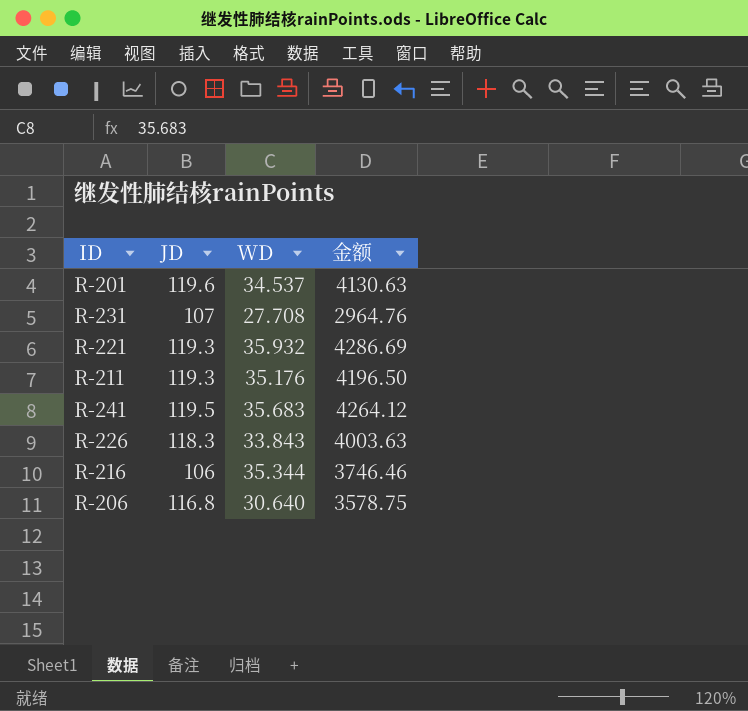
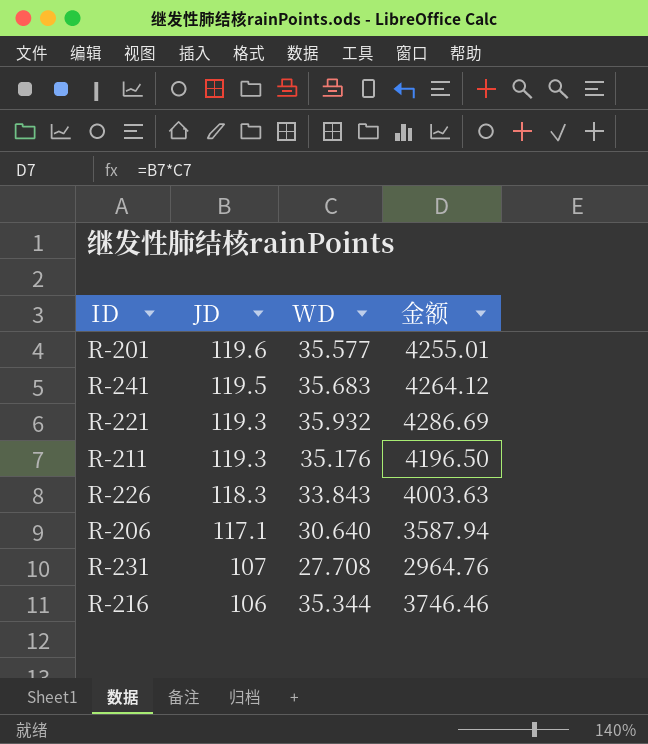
row order: none -> JD descending
R-201 | WD: 34.537 -> 35.577
R-201 | 金额: 4130.63 -> 4255.01
R-206 | JD: 116.8 -> 117.1
R-206 | 金额: 3578.75 -> 3587.94

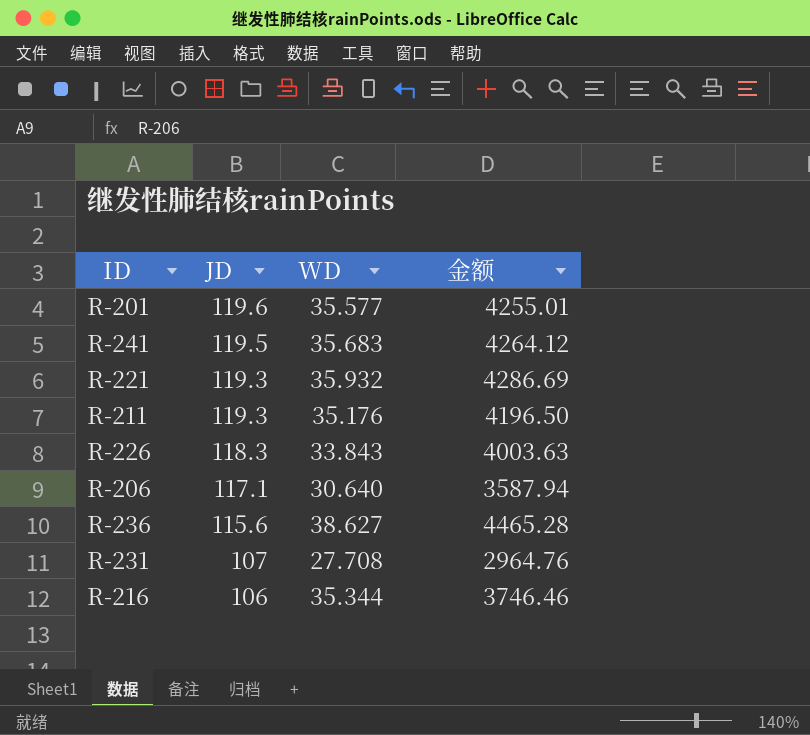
row R-236: none -> 115.6 | 38.627 | 4465.28

